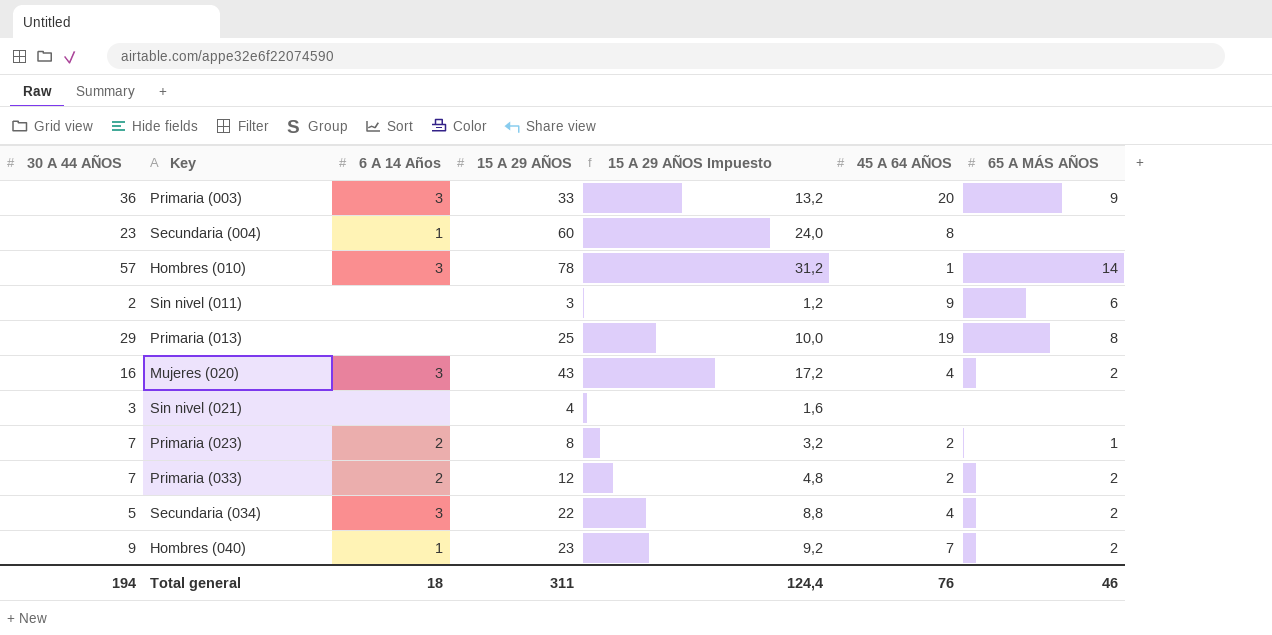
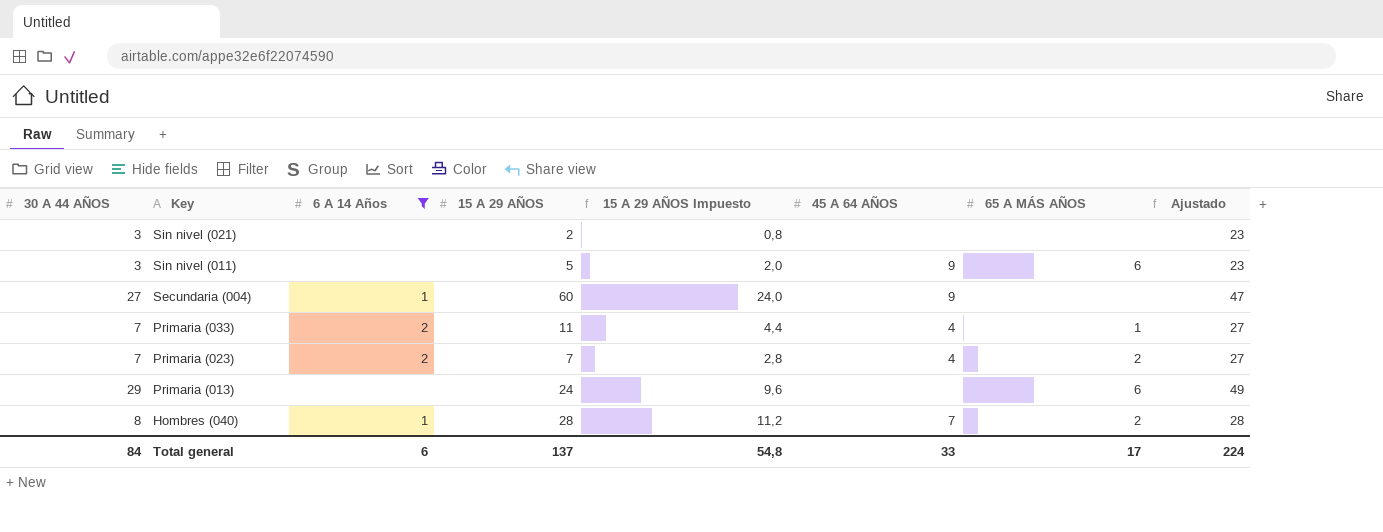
filter: none -> 6 A 14 Años != 3
row order: none -> Key descending
column Ajustado | formula: none -> [30 A 44 AÑOS] + 20
Sin nivel (021) | 15 A 29 AÑOS: 4 -> 2
Sin nivel (021) | 15 A 29 AÑOS Impuesto: 1,6 -> 0,8
Sin nivel (011) | 30 A 44 AÑOS: 2 -> 3
Sin nivel (011) | 15 A 29 AÑOS: 3 -> 5
Sin nivel (011) | 15 A 29 AÑOS Impuesto: 1,2 -> 2,0
Secundaria (004) | 30 A 44 AÑOS: 23 -> 27
Secundaria (004) | 45 A 64 AÑOS: 8 -> 9
Primaria (033) | 15 A 29 AÑOS: 12 -> 11
Primaria (033) | 15 A 29 AÑOS Impuesto: 4,8 -> 4,4
Primaria (033) | 45 A 64 AÑOS: 2 -> 4
Primaria (033) | 65 A MÁS AÑOS: 2 -> 1
Primaria (023) | 15 A 29 AÑOS: 8 -> 7
Primaria (023) | 15 A 29 AÑOS Impuesto: 3,2 -> 2,8
Primaria (023) | 45 A 64 AÑOS: 2 -> 4
Primaria (023) | 65 A MÁS AÑOS: 1 -> 2
Primaria (013) | 15 A 29 AÑOS: 25 -> 24
Primaria (013) | 15 A 29 AÑOS Impuesto: 10,0 -> 9,6
Primaria (013) | 45 A 64 AÑOS: 19 -> none
Primaria (013) | 65 A MÁS AÑOS: 8 -> 6
Hombres (040) | 30 A 44 AÑOS: 9 -> 8
Hombres (040) | 15 A 29 AÑOS: 23 -> 28
Hombres (040) | 15 A 29 AÑOS Impuesto: 9,2 -> 11,2
Total general | 30 A 44 AÑOS: 194 -> 84
Total general | 6 A 14 Años: 18 -> 6
Total general | 15 A 29 AÑOS: 311 -> 137
Total general | 15 A 29 AÑOS Impuesto: 124,4 -> 54,8
Total general | 45 A 64 AÑOS: 76 -> 33
Total general | 65 A MÁS AÑOS: 46 -> 17

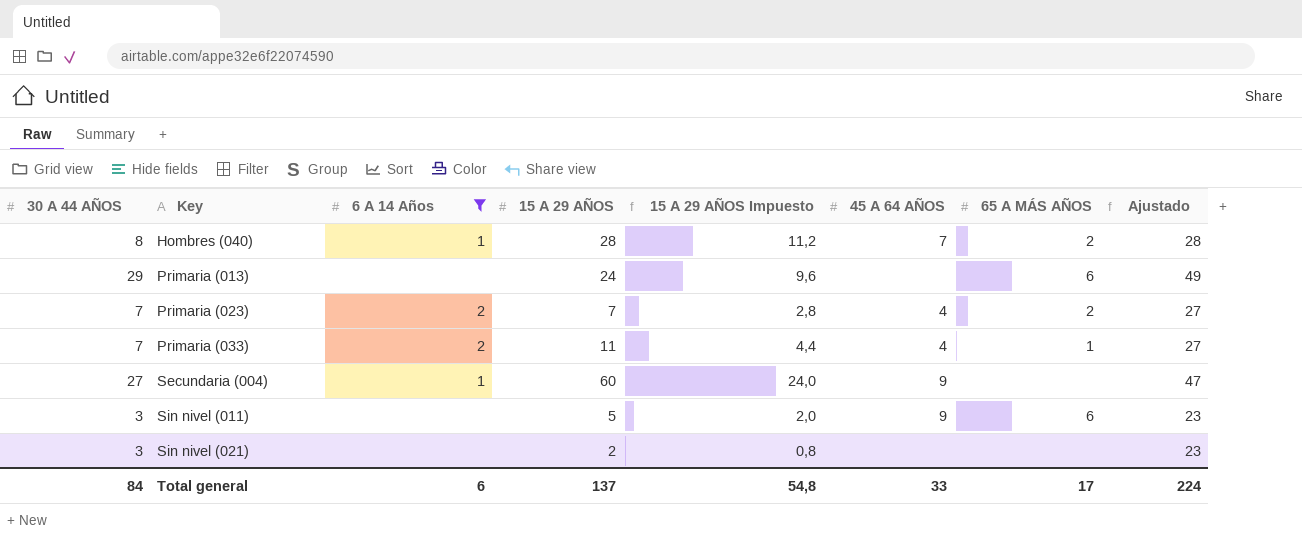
row order: Key descending -> Key ascending

